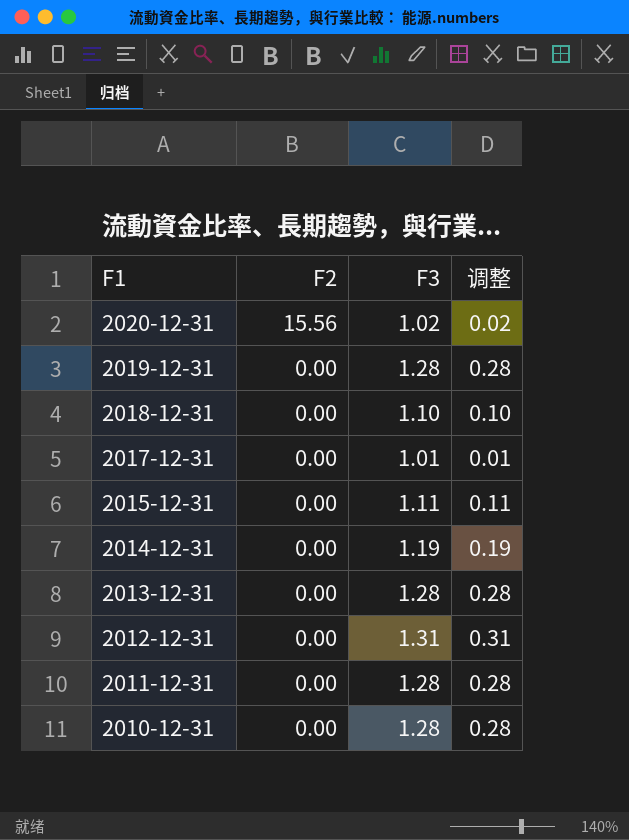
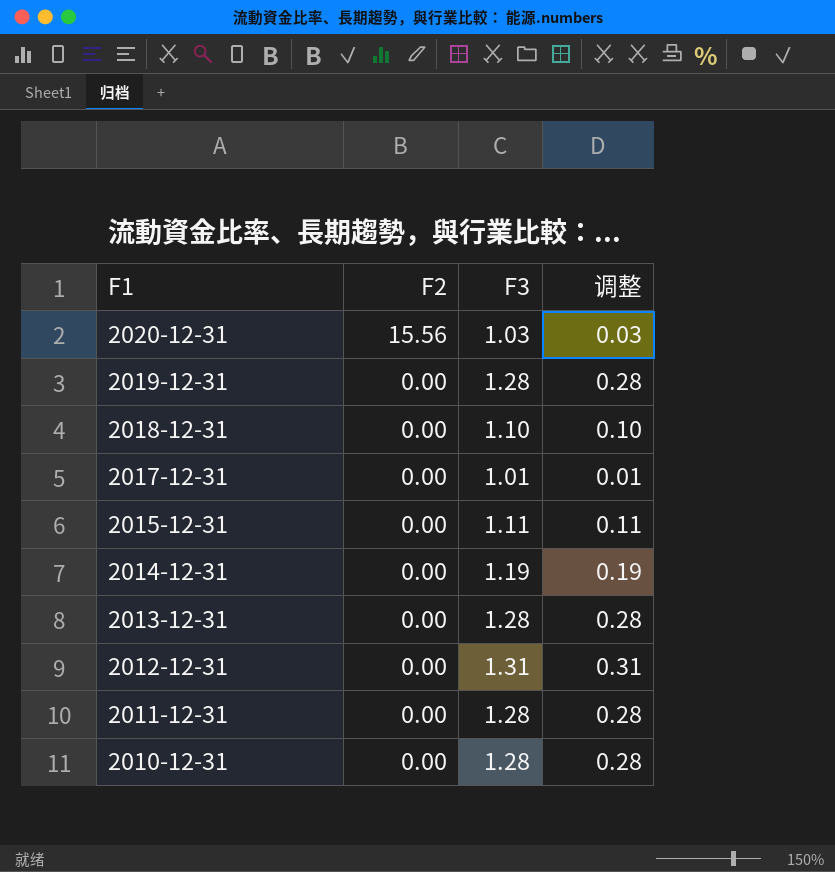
2020-12-31 | F3: 1.02 -> 1.03
2020-12-31 | 调整: 0.02 -> 0.03

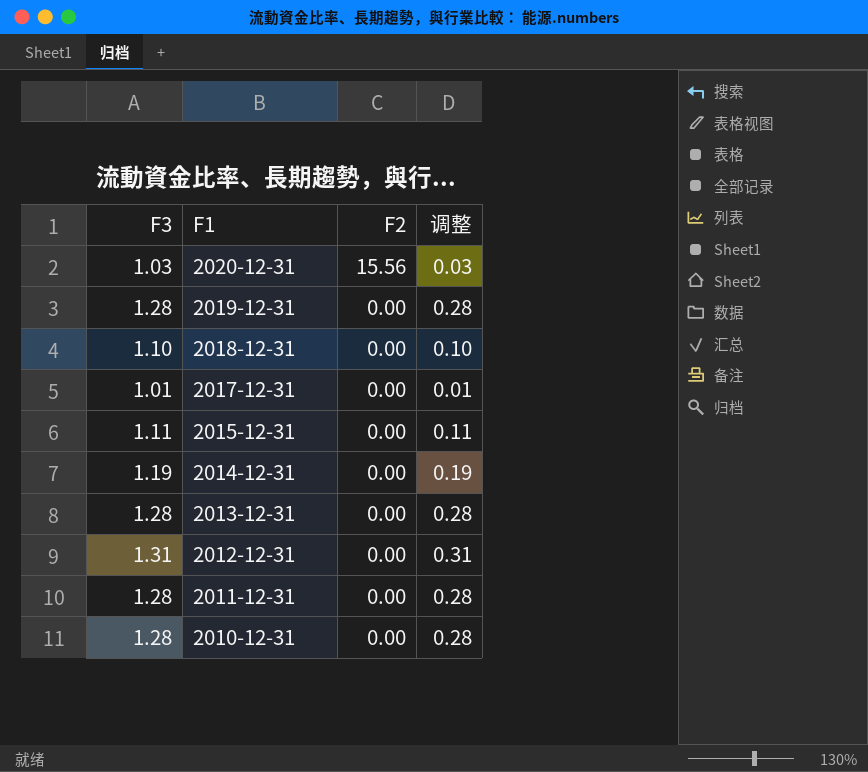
column F3 | position: 3 -> 1

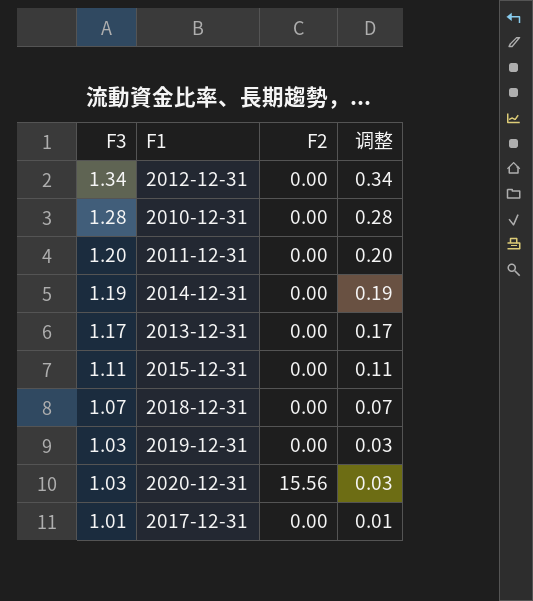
row order: F1 descending -> F3 descending
2012-12-31 | F3: 1.31 -> 1.34
2012-12-31 | 调整: 0.31 -> 0.34
2011-12-31 | F3: 1.28 -> 1.20
2011-12-31 | 调整: 0.28 -> 0.20
2013-12-31 | F3: 1.28 -> 1.17
2013-12-31 | 调整: 0.28 -> 0.17
2018-12-31 | F3: 1.10 -> 1.07
2018-12-31 | 调整: 0.10 -> 0.07
2019-12-31 | F3: 1.28 -> 1.03
2019-12-31 | 调整: 0.28 -> 0.03

